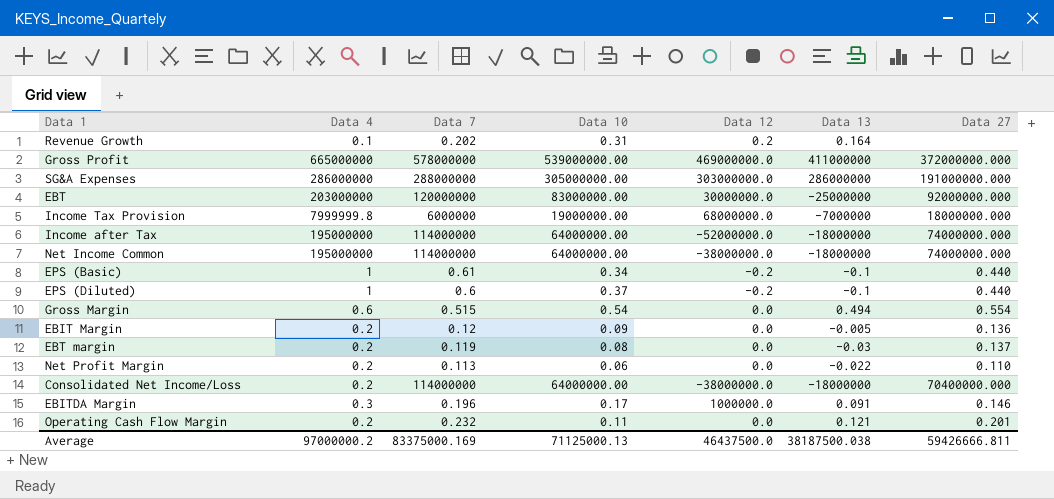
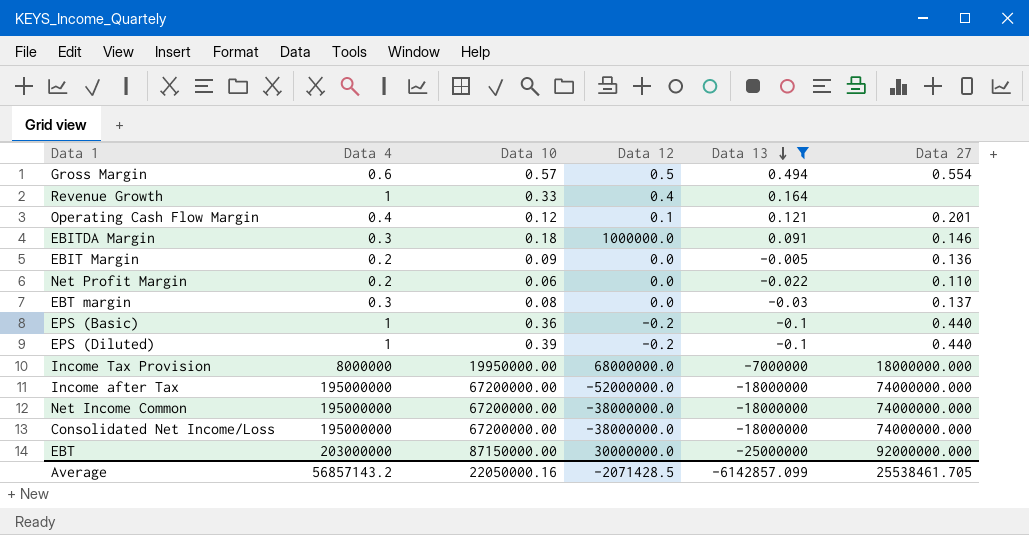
filter: none -> Data 13 <= 0.494
row order: none -> Data 13 descending
column Data 7 | position: 3 -> none
Gross Margin | Data 10: 0.54 -> 0.57
Gross Margin | Data 12: 0.0 -> 0.5
Revenue Growth | Data 4: 0.1 -> 1
Revenue Growth | Data 10: 0.31 -> 0.33
Revenue Growth | Data 12: 0.2 -> 0.4
Operating Cash Flow Margin | Data 4: 0.2 -> 0.4
Operating Cash Flow Margin | Data 10: 0.11 -> 0.12
Operating Cash Flow Margin | Data 12: 0.0 -> 0.1
EBITDA Margin | Data 10: 0.17 -> 0.18
EBT margin | Data 4: 0.2 -> 0.3
EPS (Basic) | Data 10: 0.34 -> 0.36
EPS (Diluted) | Data 10: 0.37 -> 0.39
Income Tax Provision | Data 4: 7999999.8 -> 8000000
Income Tax Provision | Data 10: 19000000.00 -> 19950000.00
Income after Tax | Data 10: 64000000.00 -> 67200000.00
Net Income Common | Data 10: 64000000.00 -> 67200000.00
Consolidated Net Income/Loss | Data 4: 0.2 -> 195000000
Consolidated Net Income/Loss | Data 10: 64000000.00 -> 67200000.00
Consolidated Net Income/Loss | Data 27: 70400000.000 -> 74000000.000
EBT | Data 10: 83000000.00 -> 87150000.00
Average | Data 4: 97000000.2 -> 56857143.2
Average | Data 10: 71125000.13 -> 22050000.16
Average | Data 12: 46437500.0 -> -2071428.5
Average | Data 13: 38187500.038 -> -6142857.099
Average | Data 27: 59426666.811 -> 25538461.705

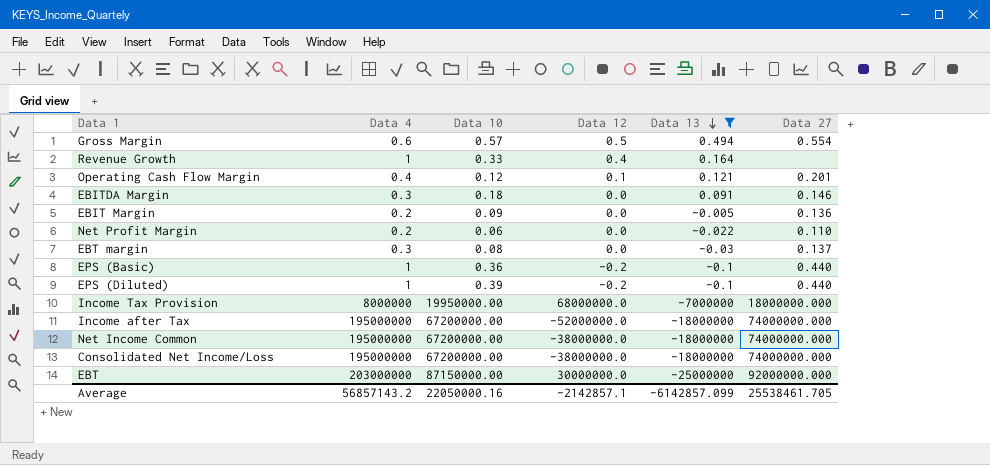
EBITDA Margin | Data 12: 1000000.0 -> 0.0
Average | Data 12: -2071428.5 -> -2142857.1

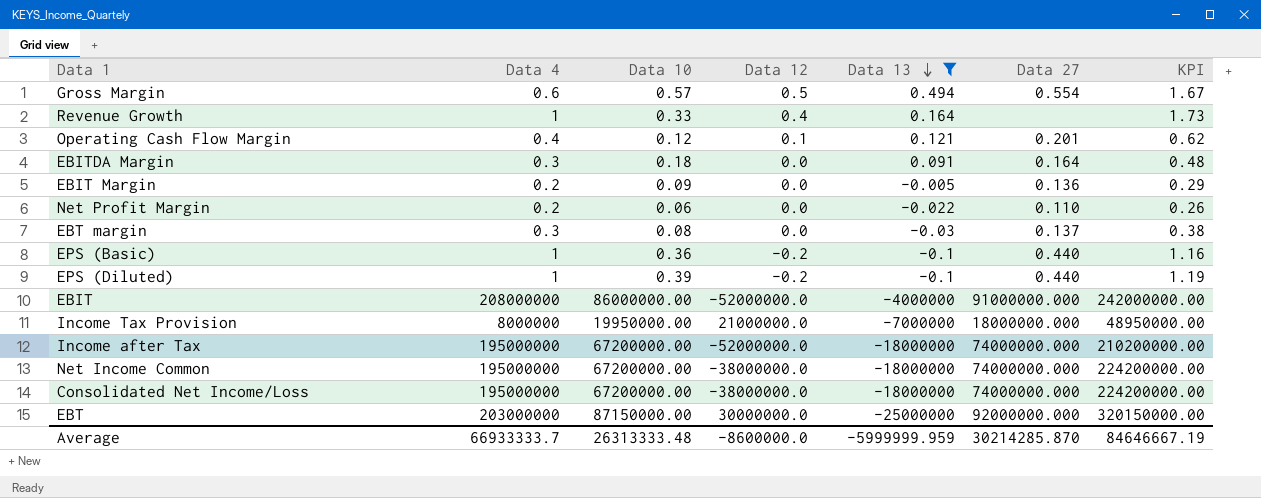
column KPI | formula: none -> [Data 4] + [Data 10] + [Data 12]
EBITDA Margin | Data 27: 0.146 -> 0.164
row EBIT: none -> 208000000 | 86000000.00 | -52000000.0 | -4000000 | 91000000.000 | 242000000.00
Income Tax Provision | Data 12: 68000000.0 -> 21000000.0
Average | Data 4: 56857143.2 -> 66933333.7
Average | Data 10: 22050000.16 -> 26313333.48
Average | Data 12: -2142857.1 -> -8600000.0
Average | Data 13: -6142857.099 -> -5999999.959
Average | Data 27: 25538461.705 -> 30214285.870

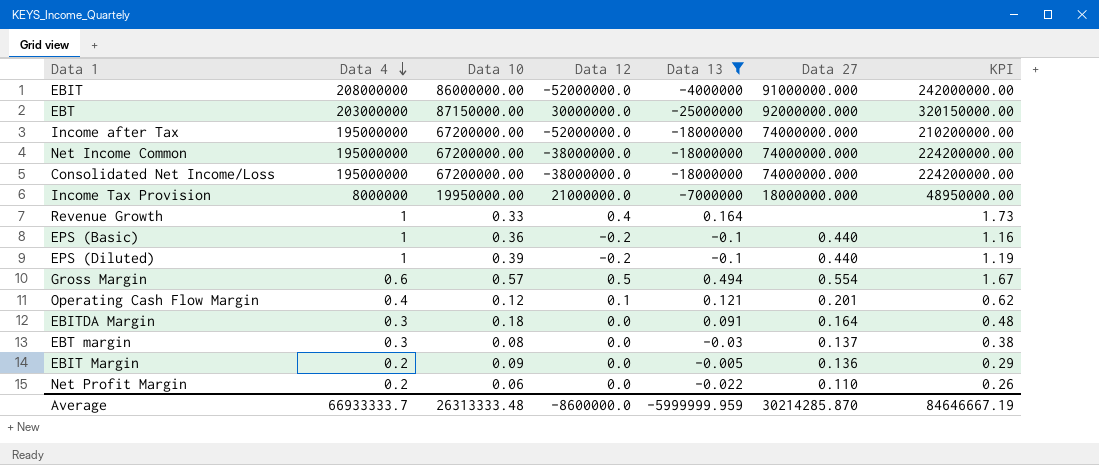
row order: Data 13 descending -> Data 4 descending

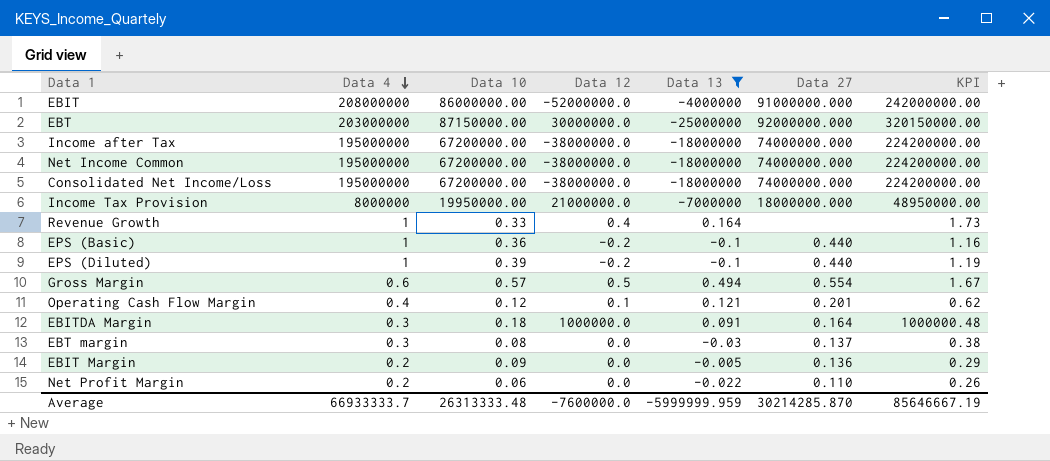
Income after Tax | Data 12: -52000000.0 -> -38000000.0
Income after Tax | KPI: 210200000.00 -> 224200000.00
EBITDA Margin | Data 12: 0.0 -> 1000000.0
EBITDA Margin | KPI: 0.48 -> 1000000.48
Average | Data 12: -8600000.0 -> -7600000.0
Average | KPI: 84646667.19 -> 85646667.19

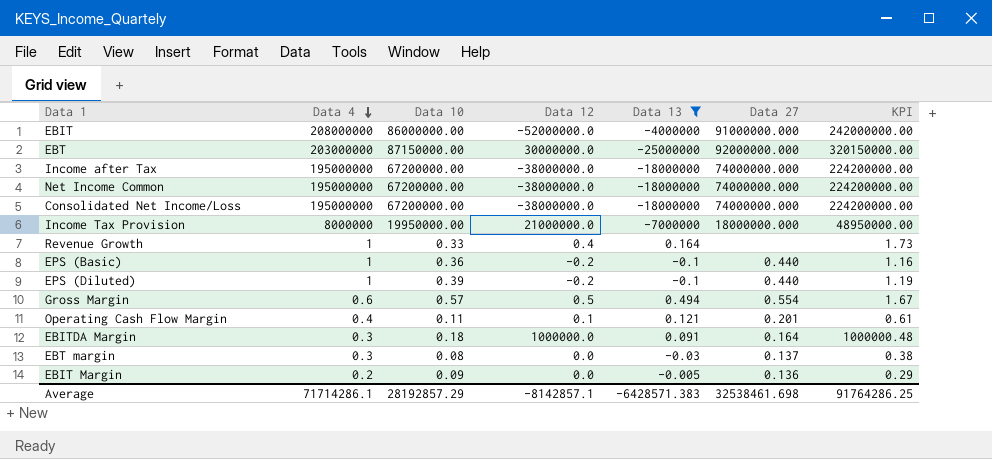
row Net Profit Margin: 0.2 | 0.06 | 0.0 | -0.022 | 0.110 | 0.26 -> none
Operating Cash Flow Margin | Data 10: 0.12 -> 0.11
Operating Cash Flow Margin | KPI: 0.62 -> 0.61
Average | Data 4: 66933333.7 -> 71714286.1
Average | Data 10: 26313333.48 -> 28192857.29
Average | Data 12: -7600000.0 -> -8142857.1
Average | Data 13: -5999999.959 -> -6428571.383
Average | Data 27: 30214285.870 -> 32538461.698
Average | KPI: 85646667.19 -> 91764286.25

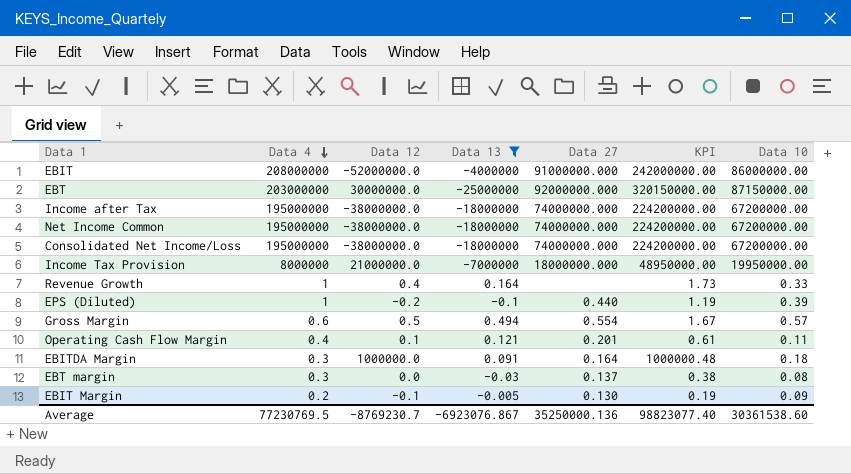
column Data 10 | position: 3 -> 7
row EPS (Basic): 1 | 0.36 | -0.2 | -0.1 | 0.440 | 1.16 -> none
EBIT Margin | Data 12: 0.0 -> -0.1
EBIT Margin | Data 27: 0.136 -> 0.130
EBIT Margin | KPI: 0.29 -> 0.19
Average | Data 4: 71714286.1 -> 77230769.5
Average | Data 12: -8142857.1 -> -8769230.7
Average | Data 13: -6428571.383 -> -6923076.867
Average | Data 27: 32538461.698 -> 35250000.136
Average | KPI: 91764286.25 -> 98823077.40
Average | Data 10: 28192857.29 -> 30361538.60

